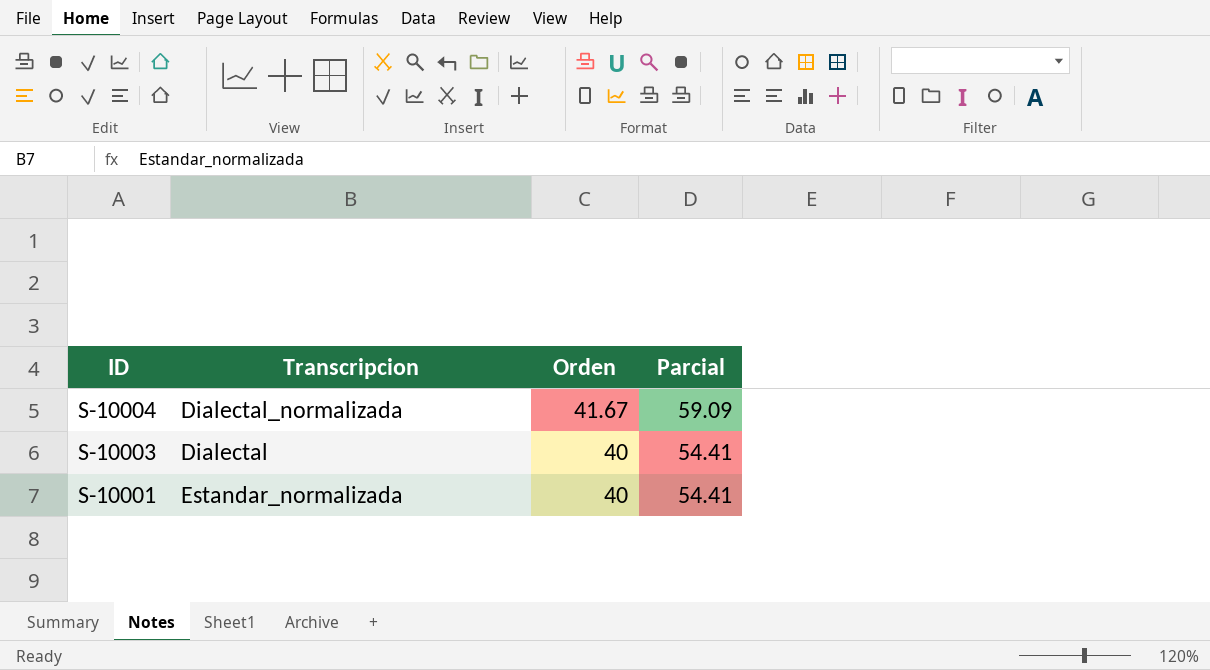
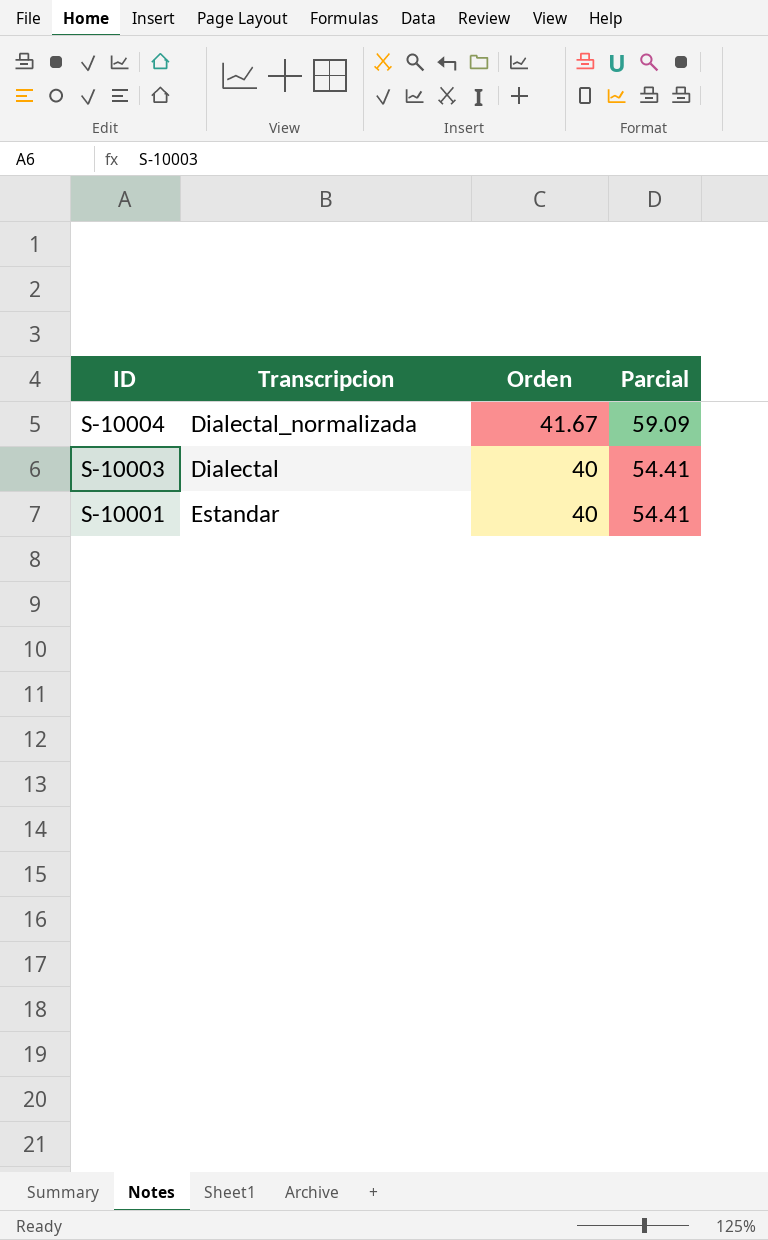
S-10001 | Transcripcion: Estandar_normalizada -> Estandar

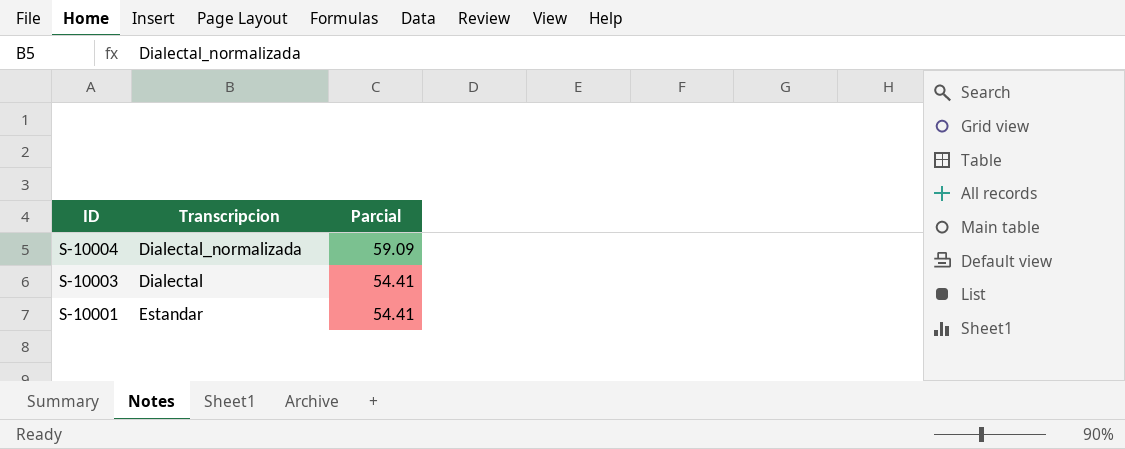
column Orden | position: 3 -> none

